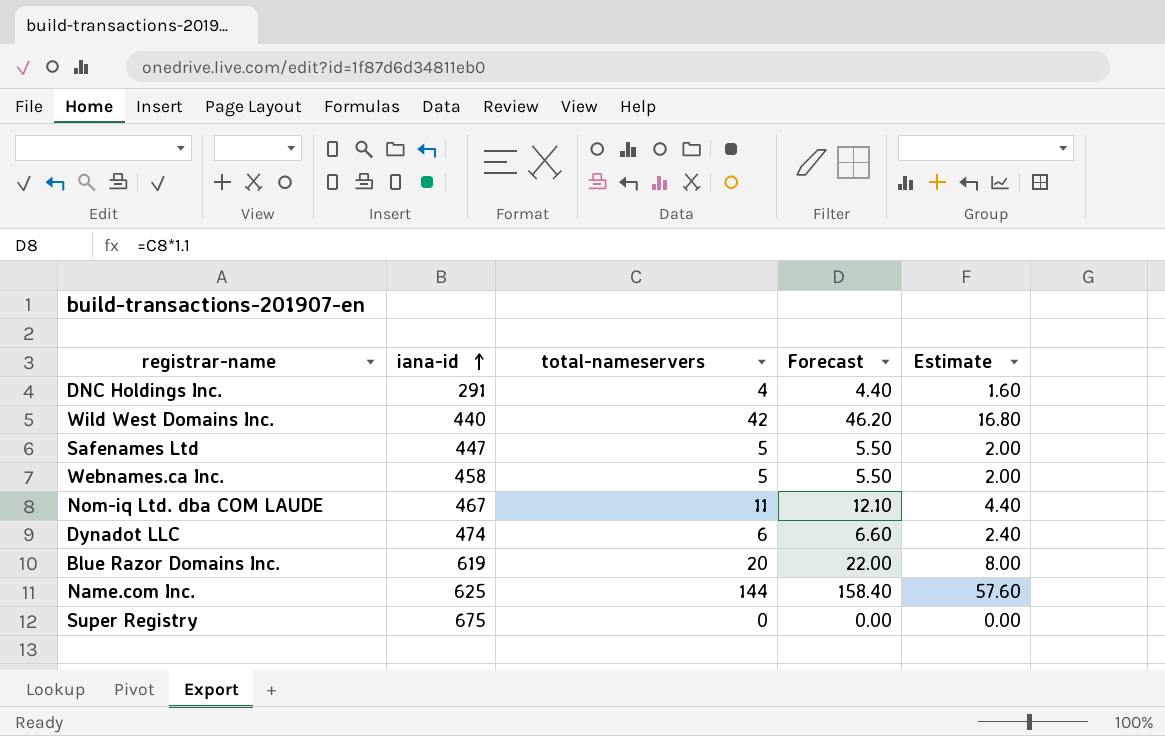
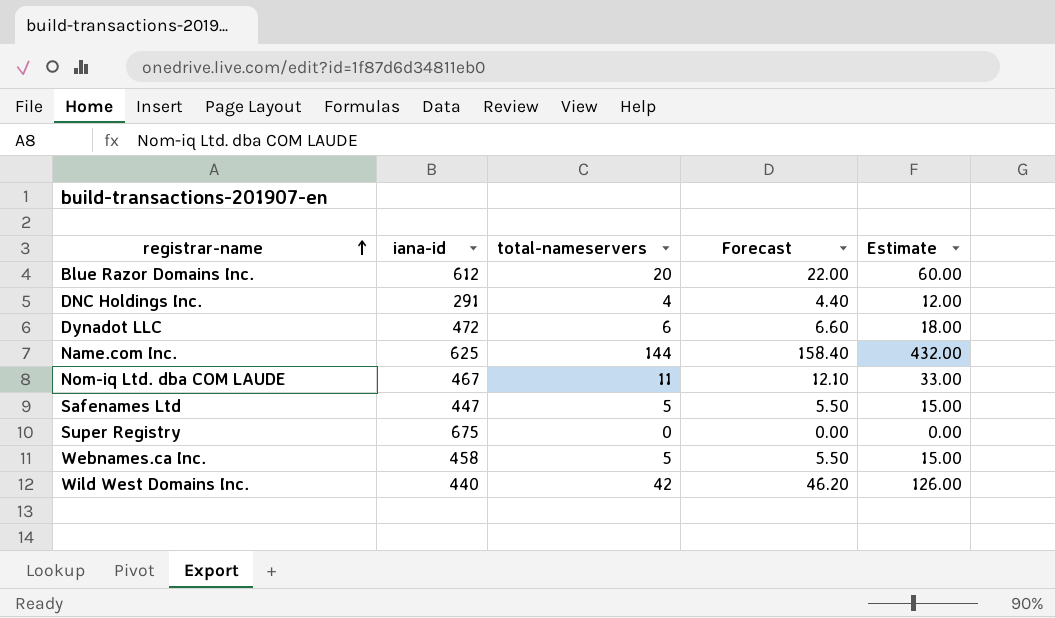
row order: iana-id ascending -> registrar-name ascending
column Estimate | formula: [total-nameservers] * 0.4 -> [total-nameservers] * 3
Blue Razor Domains Inc. | iana-id: 619 -> 612
Dynadot LLC | iana-id: 474 -> 472

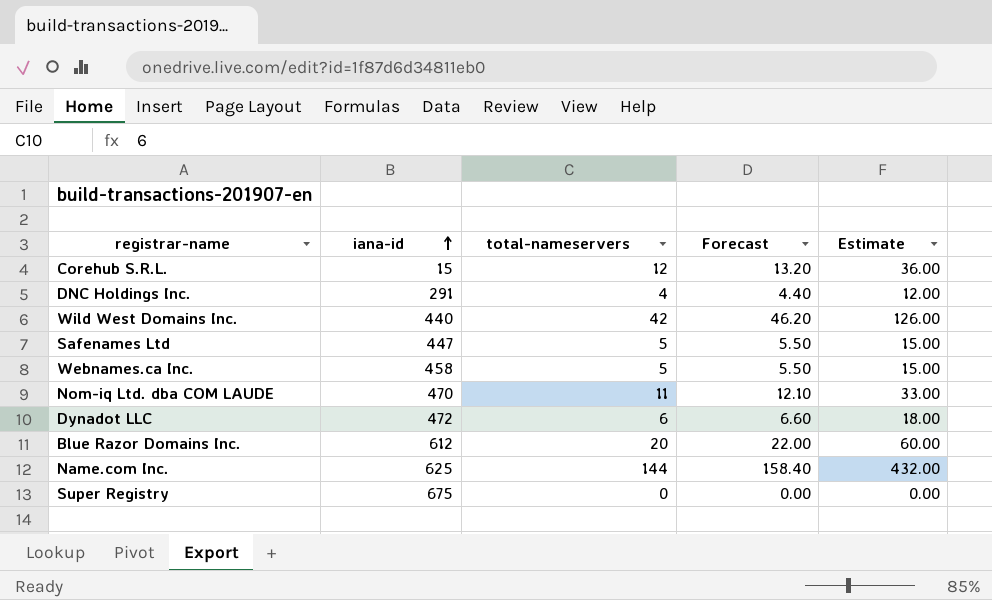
row order: registrar-name ascending -> iana-id ascending
row Corehub S.R.L.: none -> 15 | 12 | 13.20 | 36.00
Nom-iq Ltd. dba COM LAUDE | iana-id: 467 -> 470

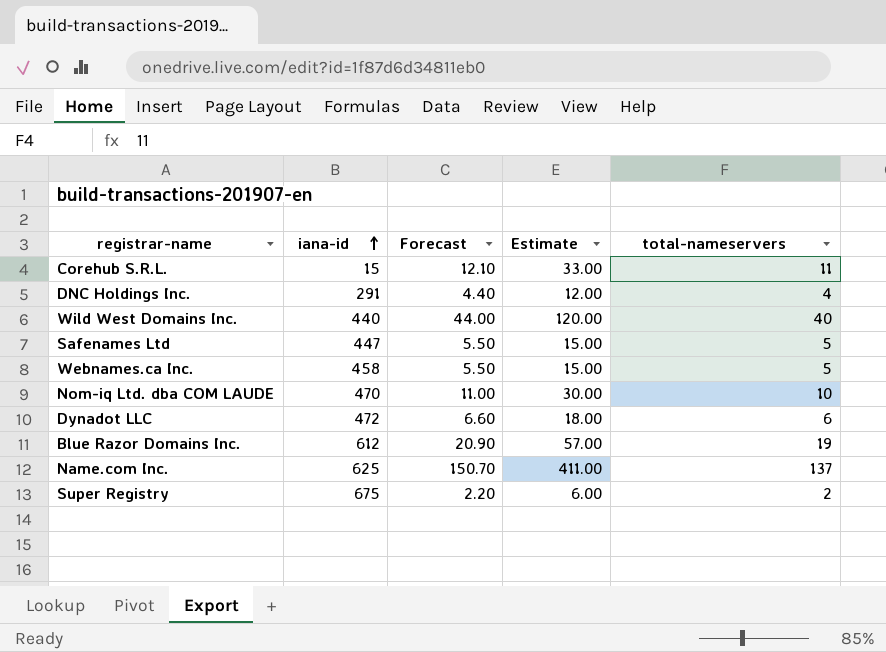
column total-nameservers | position: 3 -> 5
Corehub S.R.L. | Forecast: 13.20 -> 12.10
Corehub S.R.L. | Estimate: 36.00 -> 33.00
Corehub S.R.L. | total-nameservers: 12 -> 11
Wild West Domains Inc. | Forecast: 46.20 -> 44.00
Wild West Domains Inc. | Estimate: 126.00 -> 120.00
Wild West Domains Inc. | total-nameservers: 42 -> 40
Nom-iq Ltd. dba COM LAUDE | Forecast: 12.10 -> 11.00
Nom-iq Ltd. dba COM LAUDE | Estimate: 33.00 -> 30.00
Nom-iq Ltd. dba COM LAUDE | total-nameservers: 11 -> 10
Blue Razor Domains Inc. | Forecast: 22.00 -> 20.90
Blue Razor Domains Inc. | Estimate: 60.00 -> 57.00
Blue Razor Domains Inc. | total-nameservers: 20 -> 19
Name.com Inc. | Forecast: 158.40 -> 150.70
Name.com Inc. | Estimate: 432.00 -> 411.00
Name.com Inc. | total-nameservers: 144 -> 137
Super Registry | Forecast: 0.00 -> 2.20
Super Registry | Estimate: 0.00 -> 6.00
Super Registry | total-nameservers: 0 -> 2

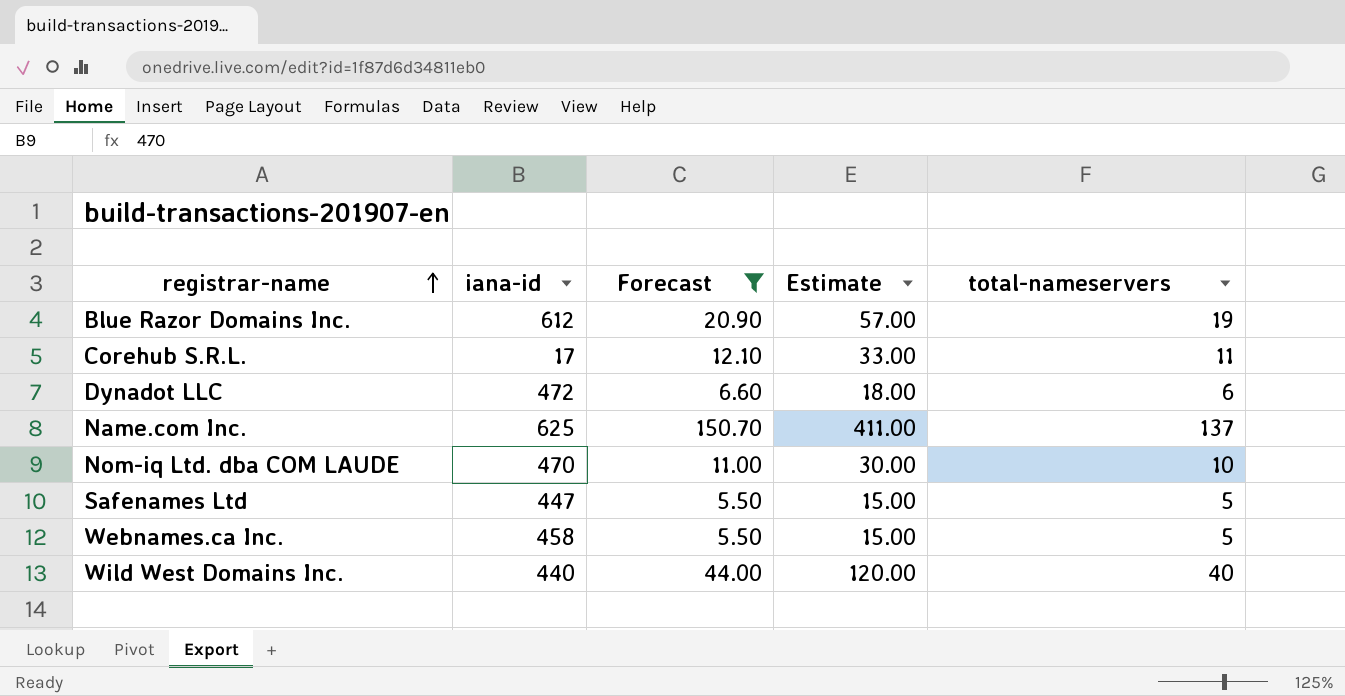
filter: none -> Forecast >= 5.50
row order: iana-id ascending -> registrar-name ascending
Corehub S.R.L. | iana-id: 15 -> 17

